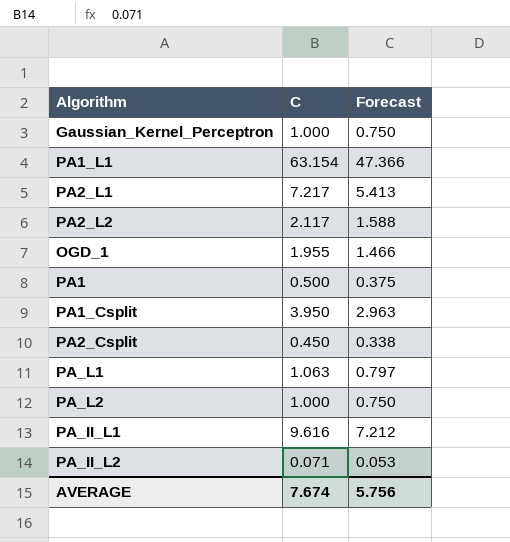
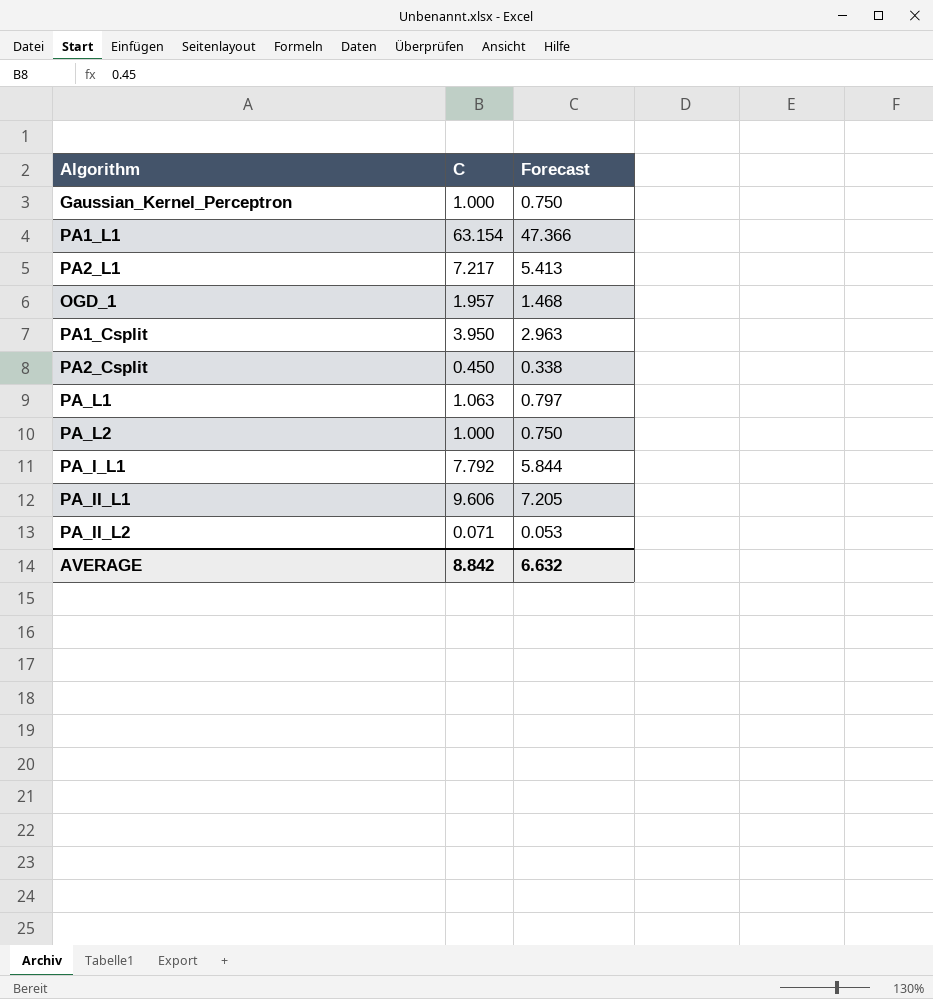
row PA2_L2: 2.117 | 1.588 -> none
row PA1: 0.500 | 0.375 -> none
OGD_1 | C: 1.955 -> 1.957
OGD_1 | Forecast: 1.466 -> 1.468
row PA_I_L1: none -> 7.792 | 5.844
PA_II_L1 | C: 9.616 -> 9.606
PA_II_L1 | Forecast: 7.212 -> 7.205
AVERAGE | C: 7.674 -> 8.842
AVERAGE | Forecast: 5.756 -> 6.632

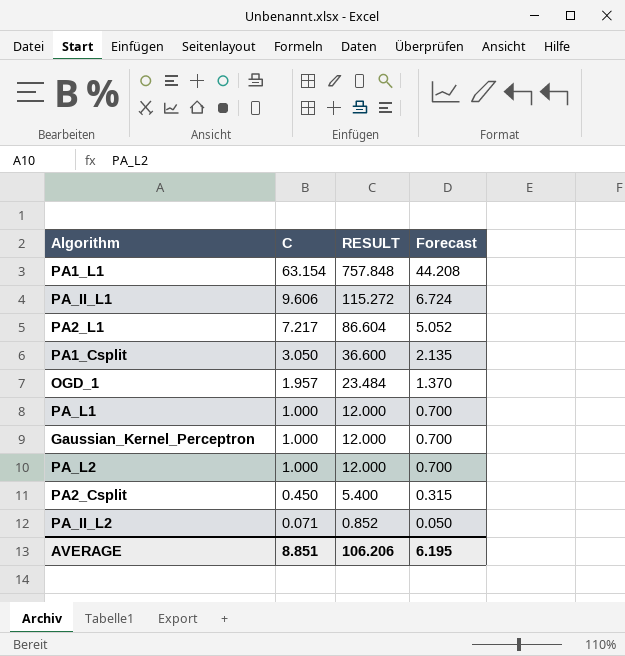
row order: none -> C descending
column RESULT | formula: none -> [C] * 12
column Forecast | formula: [C] * 0.75 -> [C] * 0.7
row PA_I_L1: 7.792 | 5.844 -> none
PA1_Csplit | C: 3.950 -> 3.050
PA_L1 | C: 1.063 -> 1.000
AVERAGE | C: 8.842 -> 8.851
AVERAGE | Forecast: 6.632 -> 6.195

